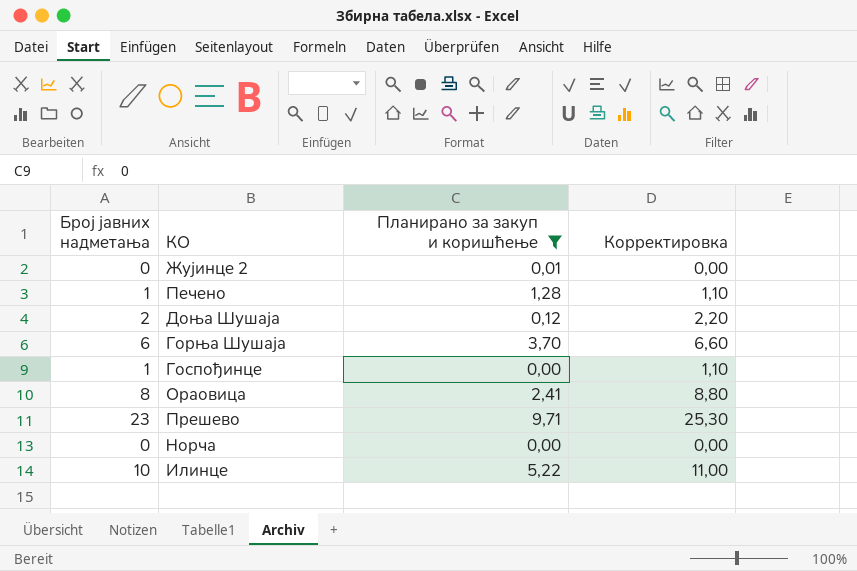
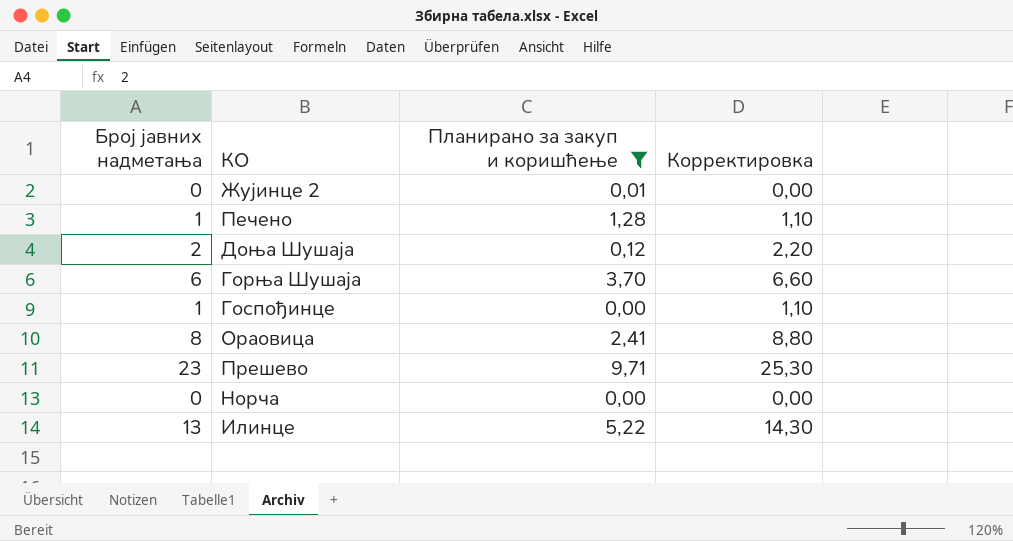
Илинце | Број јавних надметања: 10 -> 13
Илинце | Корректировка: 11,00 -> 14,30

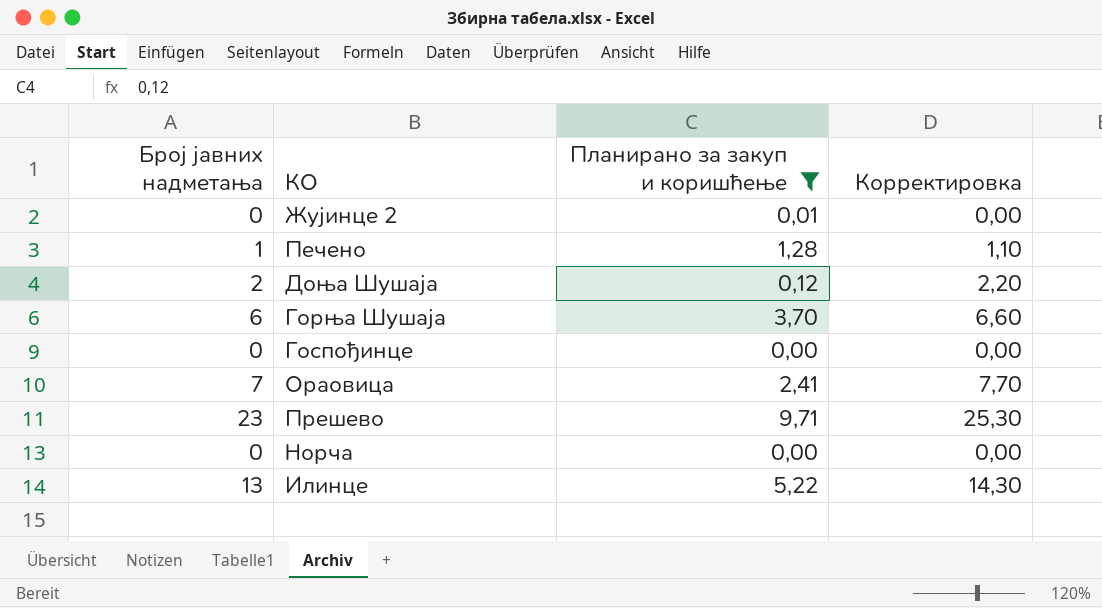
Госпођинце | Број јавних надметања: 1 -> 0
Госпођинце | Корректировка: 1,10 -> 0,00
Ораовица | Број јавних надметања: 8 -> 7
Ораовица | Корректировка: 8,80 -> 7,70

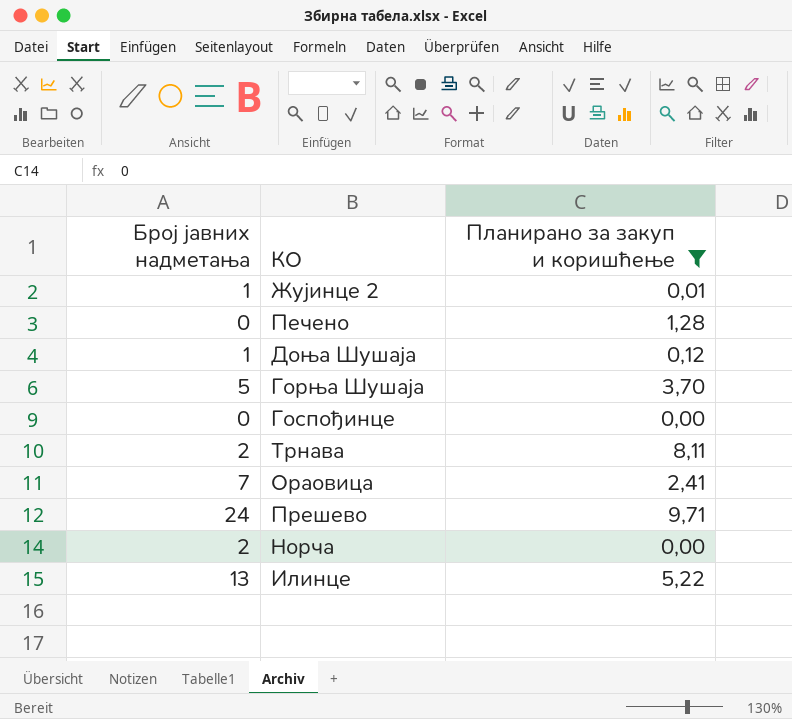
column Корректировка | formula: [Број јавних надметања] * 1,1 -> none
Жујинце 2 | Број јавних надметања: 0 -> 1
Печено | Број јавних надметања: 1 -> 0
Доња Шушаја | Број јавних надметања: 2 -> 1
Горња Шушаја | Број јавних надметања: 6 -> 5
row Трнава: none -> 2 | 8,11
Прешево | Број јавних надметања: 23 -> 24
Норча | Број јавних надметања: 0 -> 2

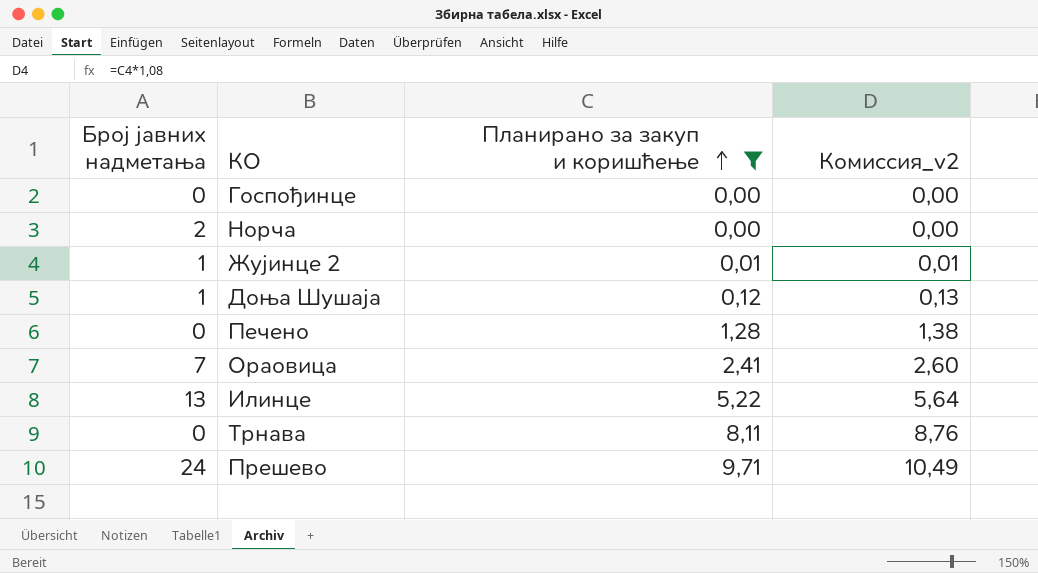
row order: none -> Планирано за закуп и коришћење ascending
column Комиссия_v2 | formula: none -> [Планирано за закуп и коришћење] * 1,08
row Горња Шушаја: 5 | 3,70 -> none
Трнава | Број јавних надметања: 2 -> 0

